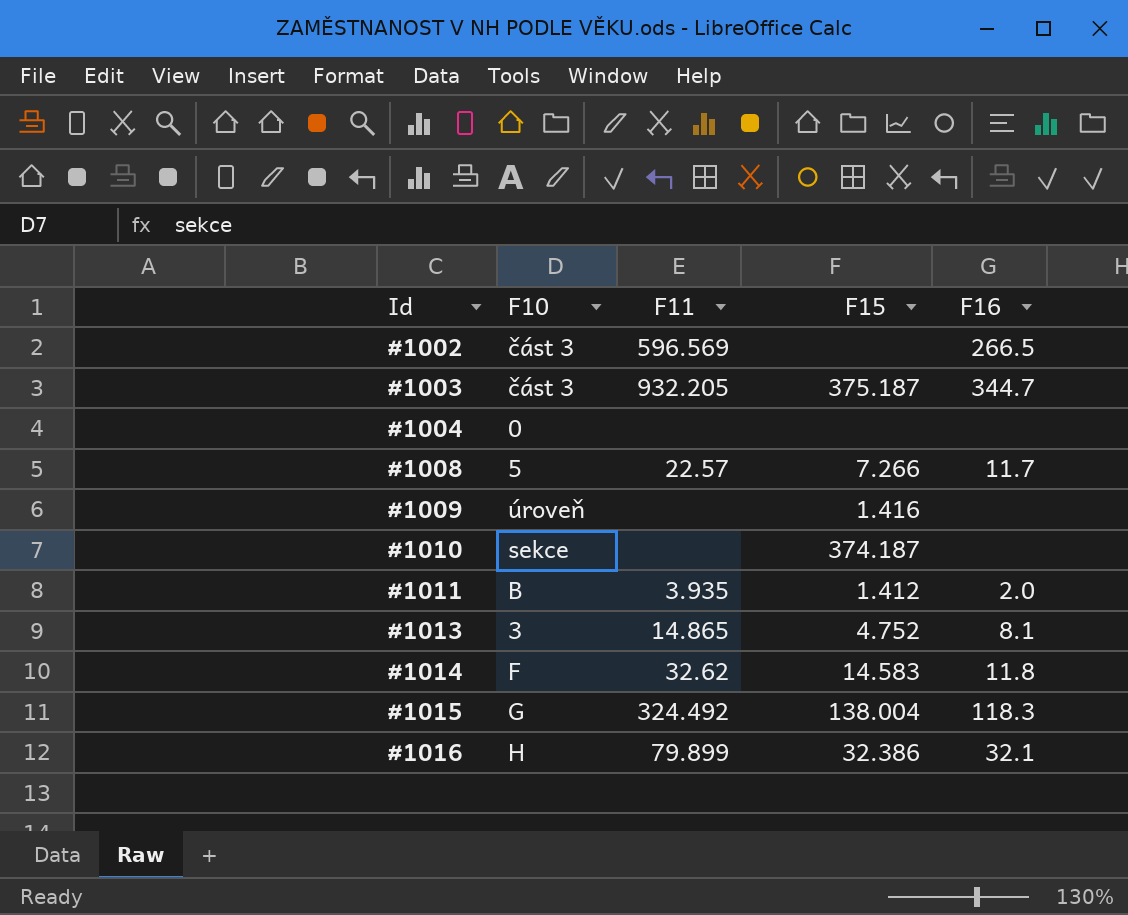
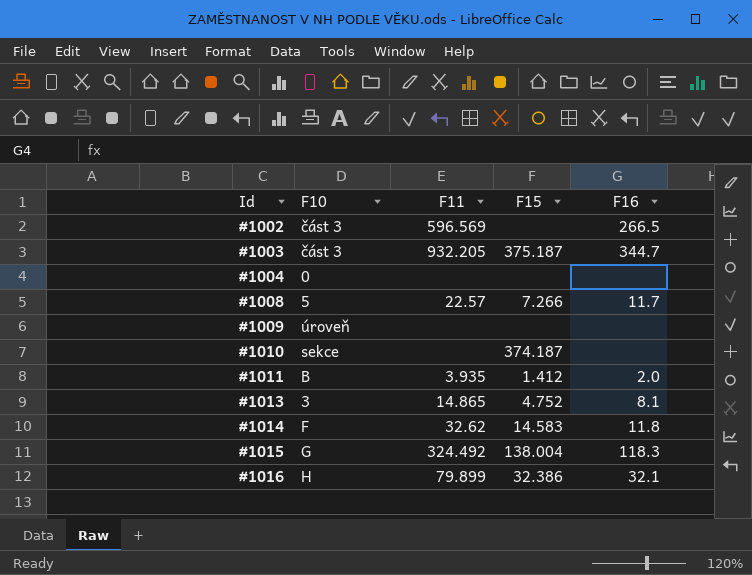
#1009 | F15: 1.416 -> none

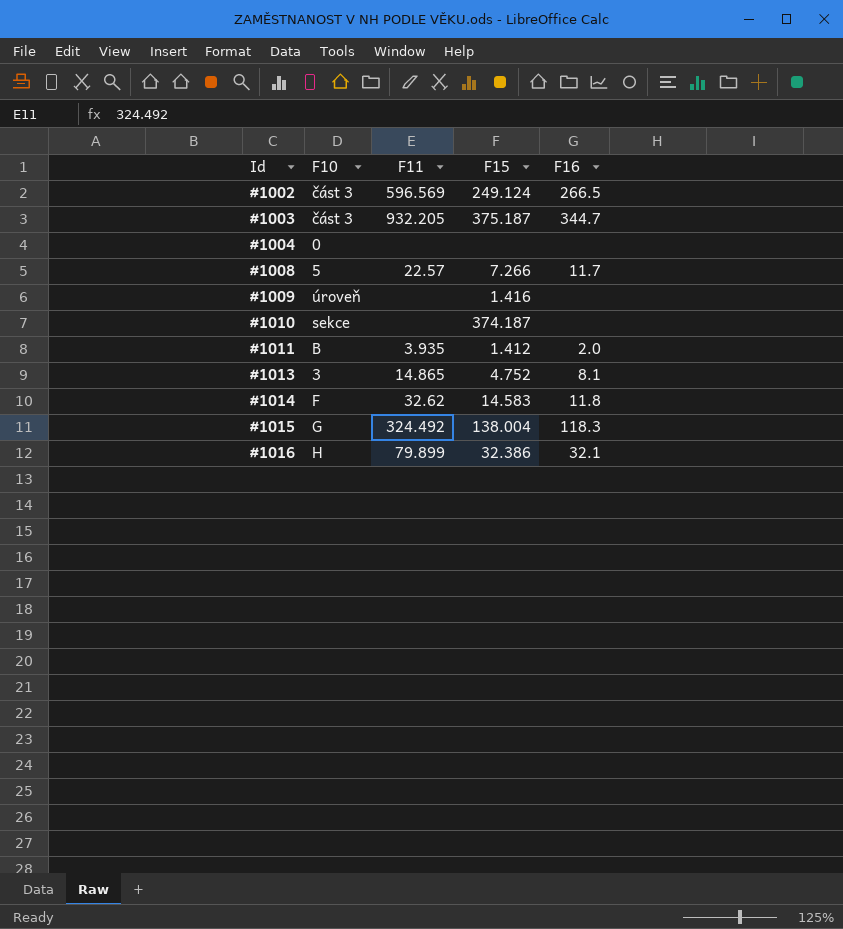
#1002 | F15: none -> 249.124
#1009 | F15: none -> 1.416

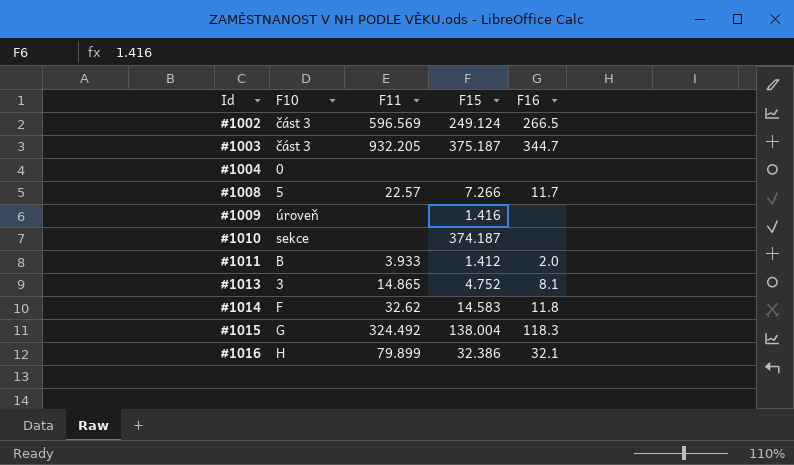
#1011 | F11: 3.935 -> 3.933

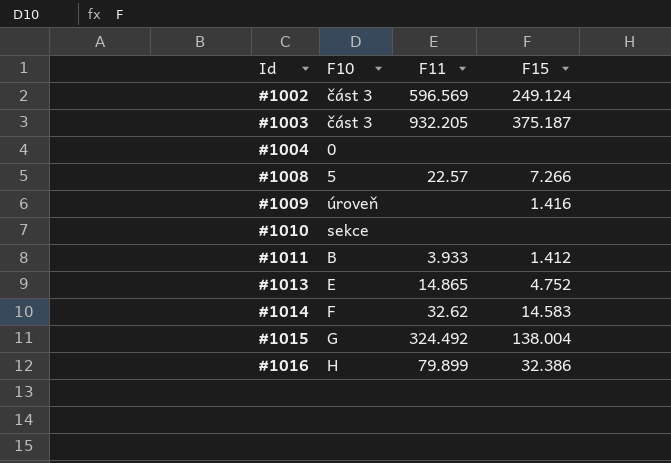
column F16 | position: 5 -> none
#1010 | F15: 374.187 -> none
#1013 | F10: 3 -> E

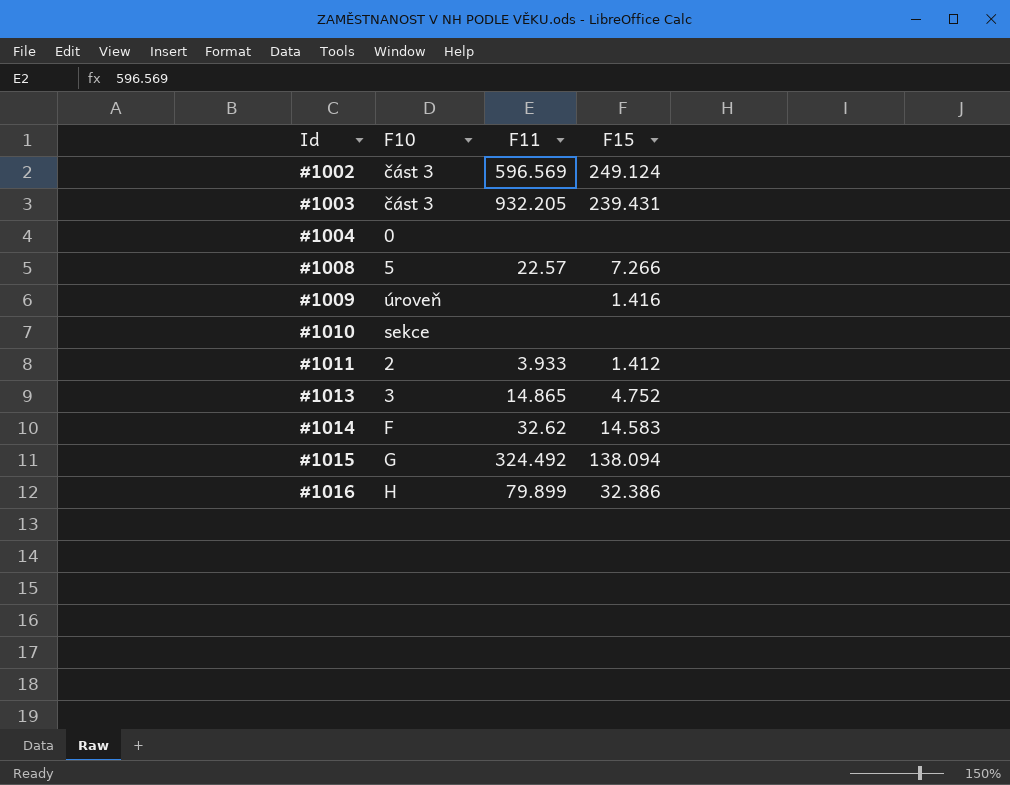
#1003 | F15: 375.187 -> 239.431
#1011 | F10: B -> 2
#1013 | F10: E -> 3
#1015 | F15: 138.004 -> 138.094

